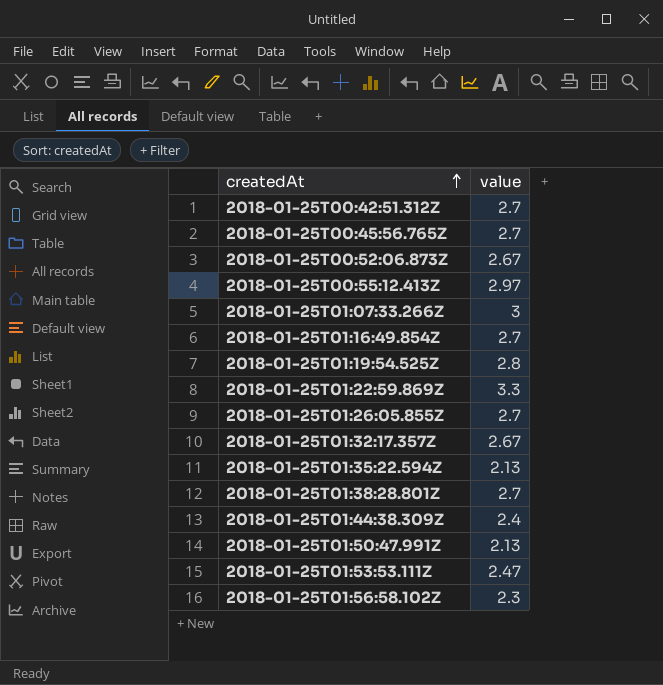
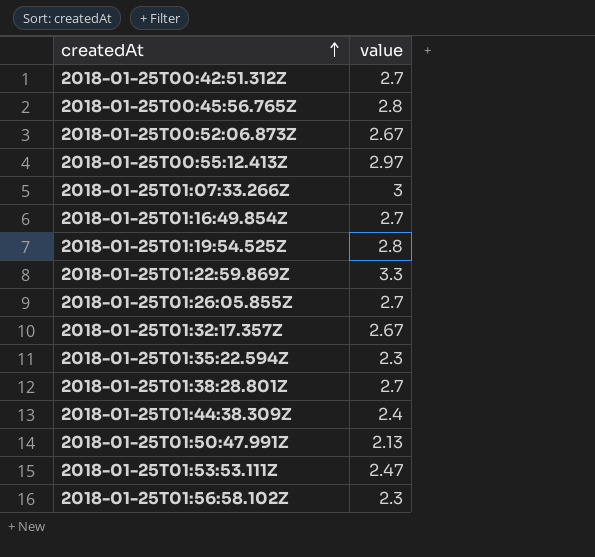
2018-01-25T00:45:56.765Z | value: 2.7 -> 2.8
2018-01-25T01:35:22.594Z | value: 2.13 -> 2.3

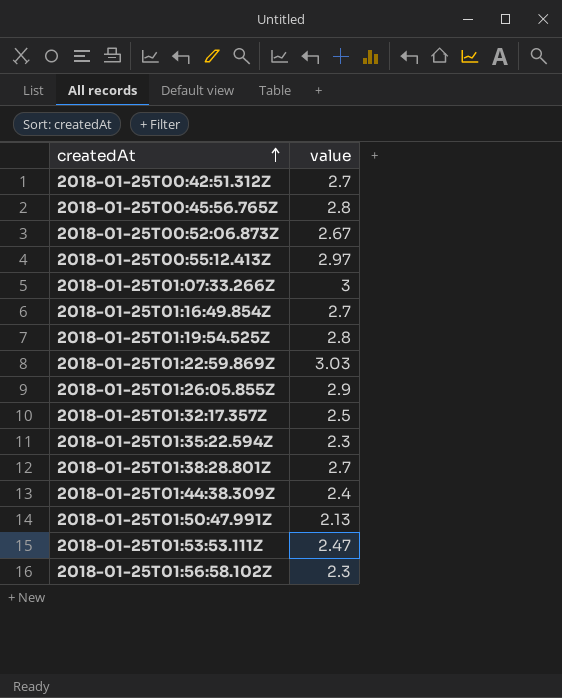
2018-01-25T01:22:59.869Z | value: 3.3 -> 3.03
2018-01-25T01:26:05.855Z | value: 2.7 -> 2.9
2018-01-25T01:32:17.357Z | value: 2.67 -> 2.5

